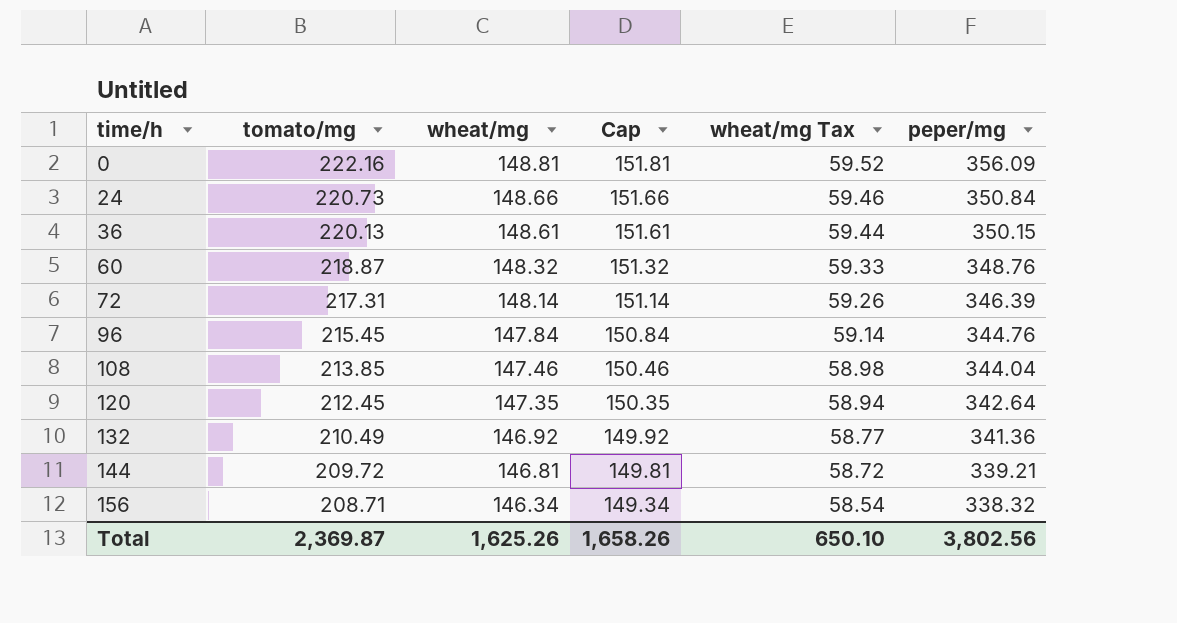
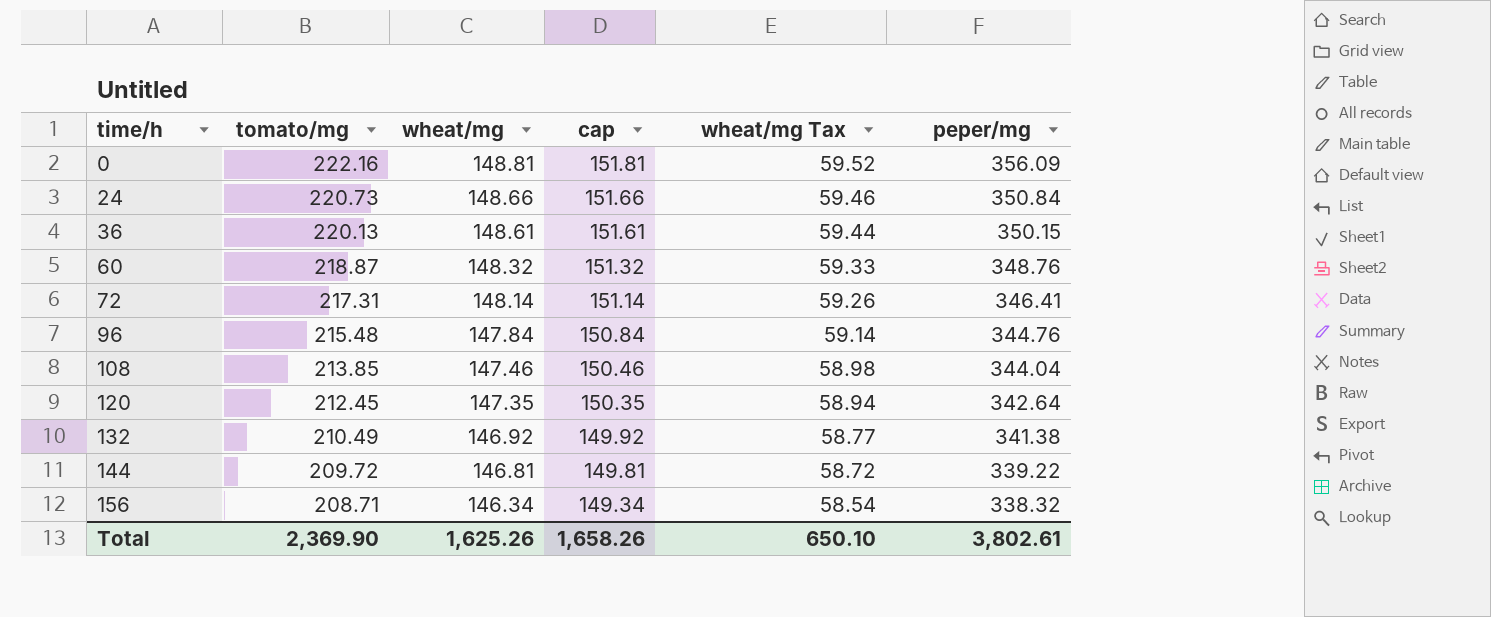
column name: Cap -> cap
72 | peper/mg: 346.39 -> 346.41
96 | tomato/mg: 215.45 -> 215.48
132 | peper/mg: 341.36 -> 341.38
144 | peper/mg: 339.21 -> 339.22
Total | tomato/mg: 2,369.87 -> 2,369.90
Total | peper/mg: 3,802.56 -> 3,802.61

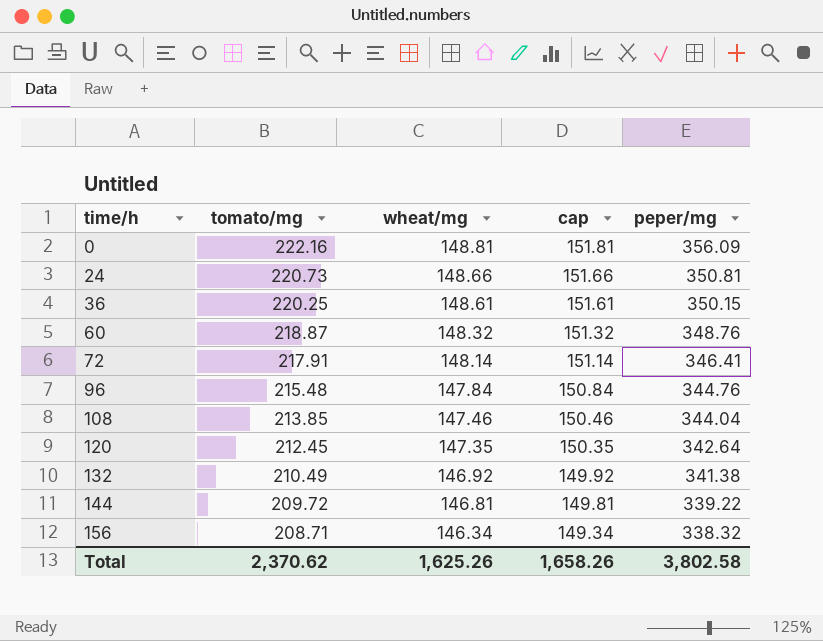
column wheat/mg Tax | formula: [wheat/mg] * 0.4 -> none
24 | peper/mg: 350.84 -> 350.81
36 | tomato/mg: 220.13 -> 220.25
72 | tomato/mg: 217.31 -> 217.91
Total | tomato/mg: 2,369.90 -> 2,370.62
Total | peper/mg: 3,802.61 -> 3,802.58

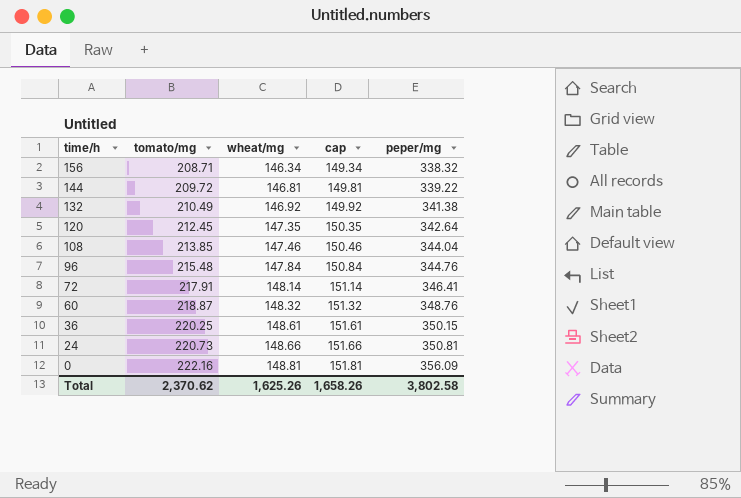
row order: time/h ascending -> time/h descending

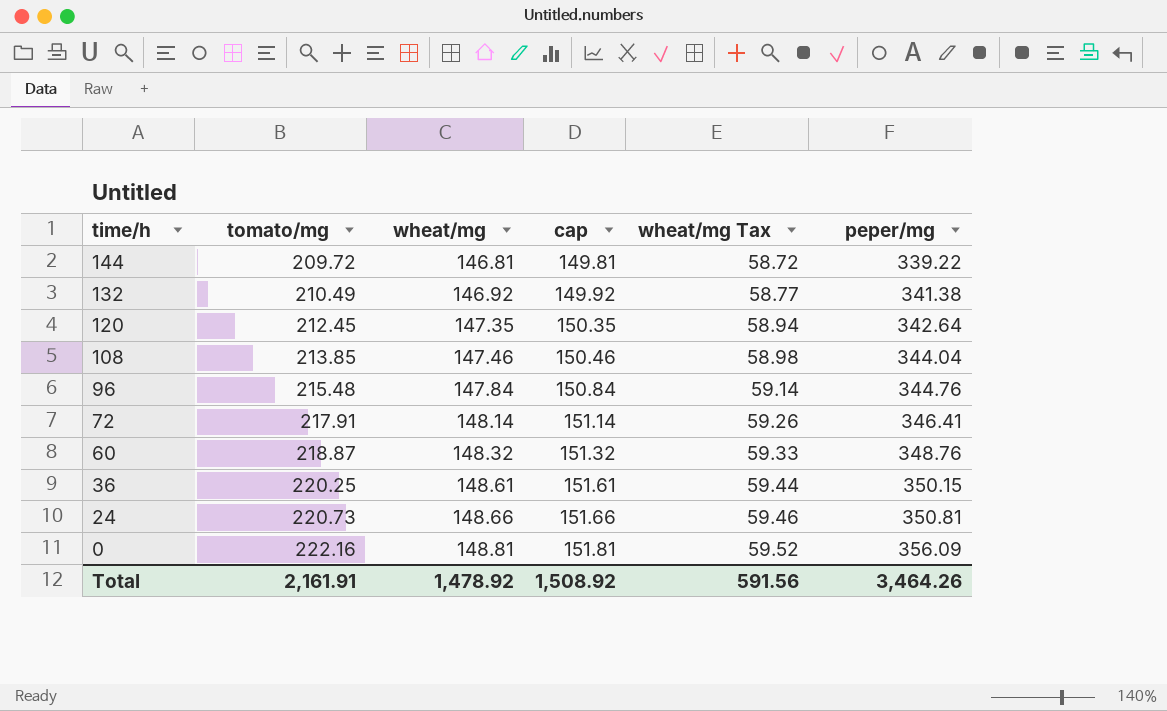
column wheat/mg Tax | formula: none -> [wheat/mg] * 0.4
row 156: 208.71 | 146.34 | 149.34 | 338.32 -> none
Total | tomato/mg: 2,370.62 -> 2,161.91
Total | wheat/mg: 1,625.26 -> 1,478.92
Total | cap: 1,658.26 -> 1,508.92
Total | peper/mg: 3,802.58 -> 3,464.26

